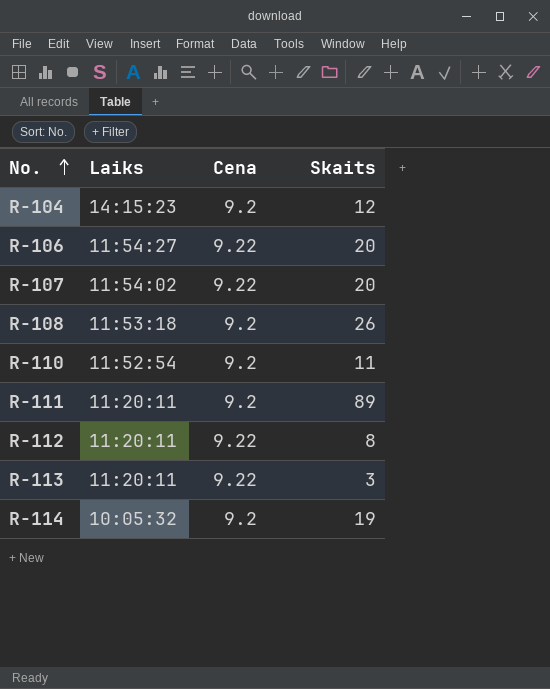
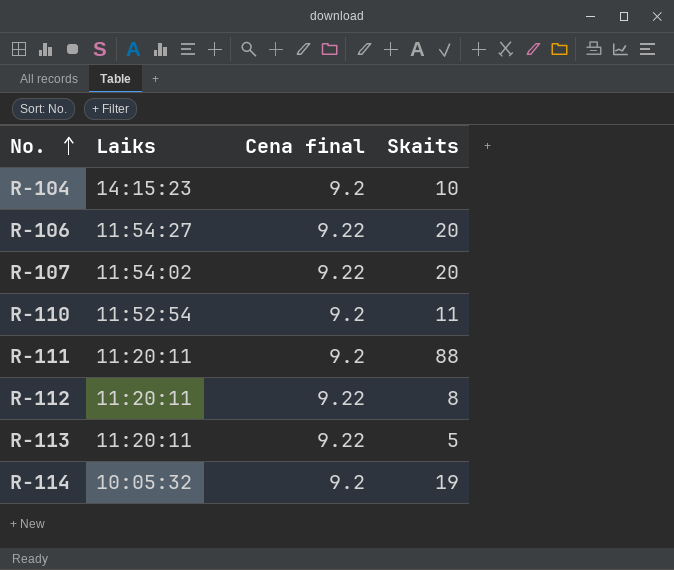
column name: Cena -> Cena final
row R-108: 11:53:18 | 9.2 | 26 -> none
R-104 | Skaits: 12 -> 10
R-111 | Skaits: 89 -> 88
R-113 | Skaits: 3 -> 5

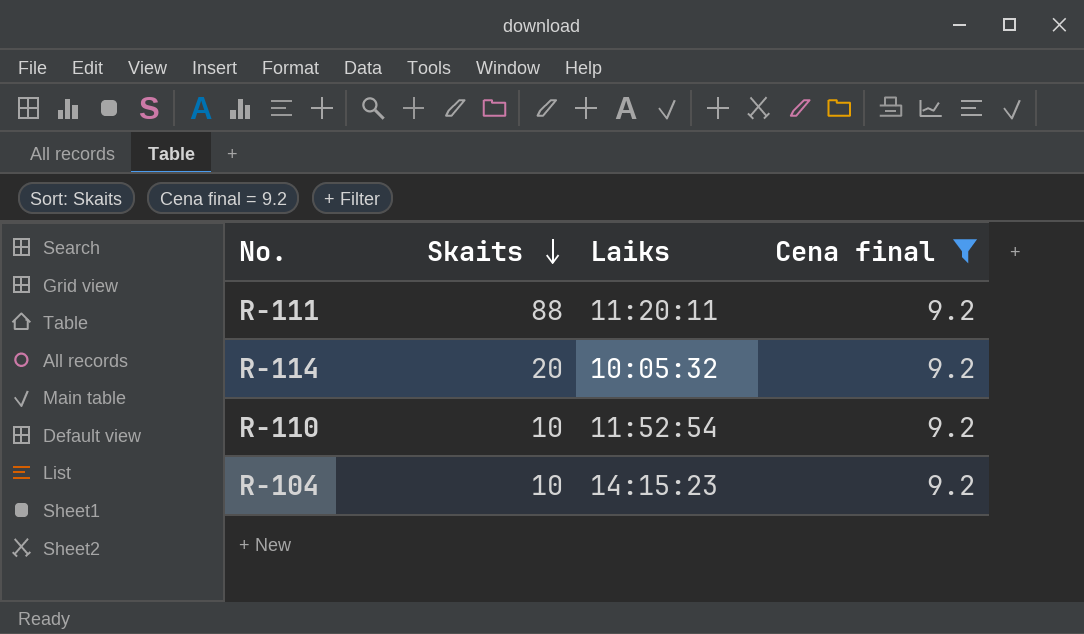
filter: none -> Cena final = 9.2
row order: No. ascending -> Skaits descending
column Skaits | position: 4 -> 2
R-114 | Skaits: 19 -> 20
R-110 | Skaits: 11 -> 10

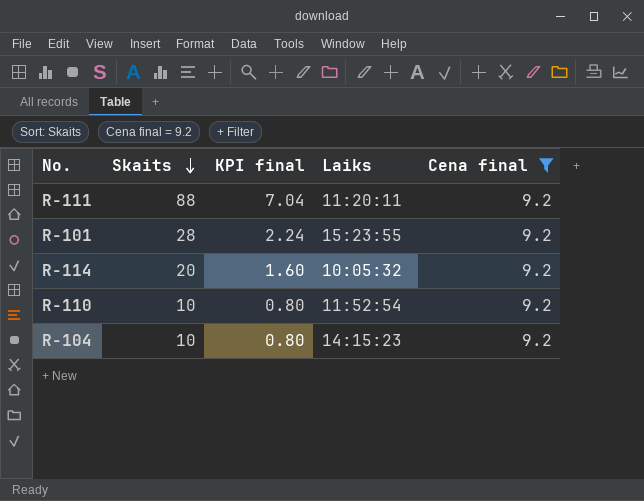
column KPI final | formula: none -> [Skaits] * 0.08
row R-101: none -> 28 | 2.24 | 15:23:55 | 9.2

